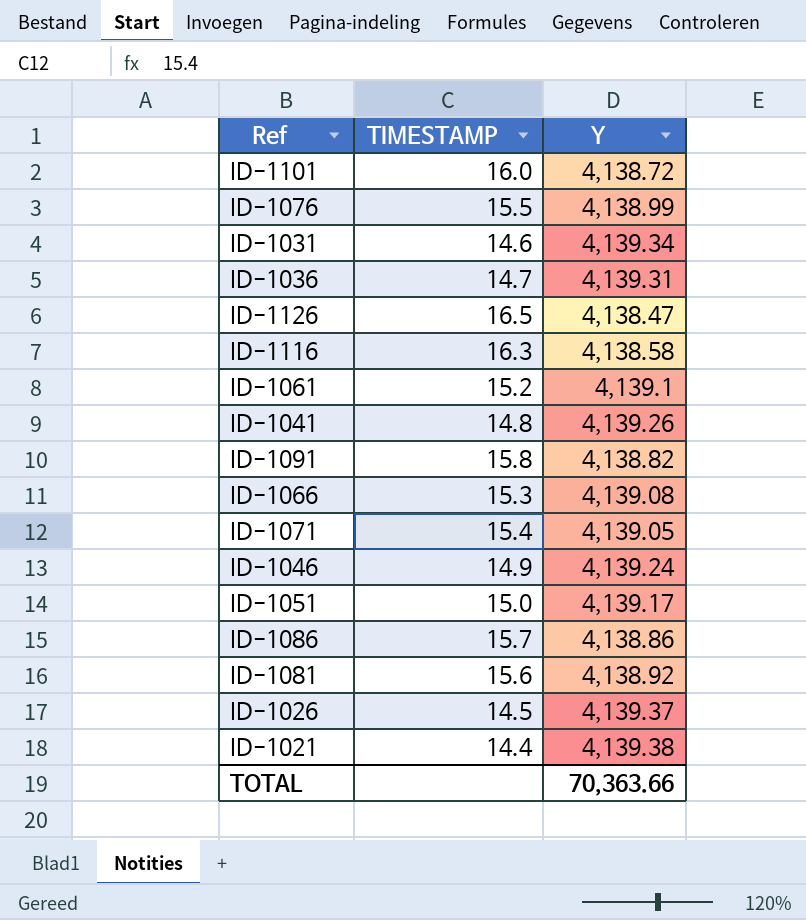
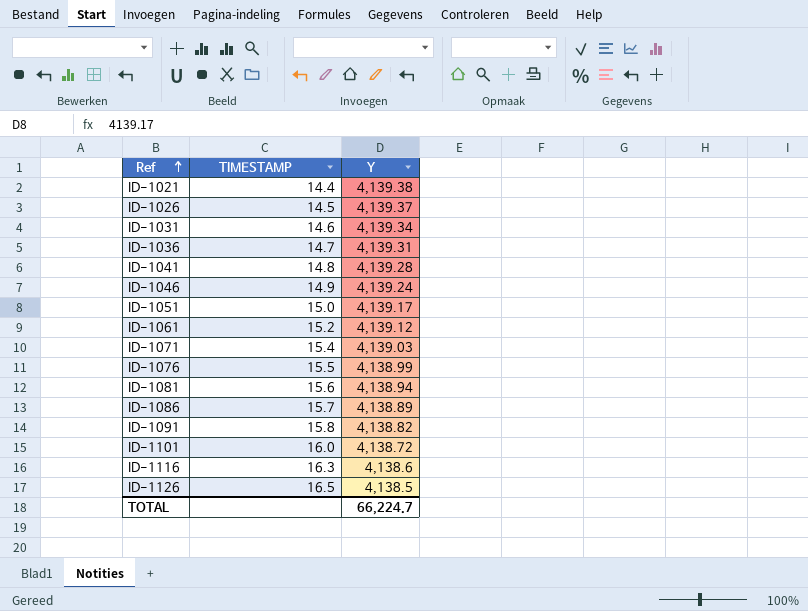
row order: none -> Ref ascending
row ID-1066: 15.3 | 4,139.08 -> none
ID-1041 | Y: 4,139.26 -> 4,139.28
ID-1061 | Y: 4,139.1 -> 4,139.12
ID-1071 | Y: 4,139.05 -> 4,139.03
ID-1081 | Y: 4,138.92 -> 4,138.94
ID-1086 | Y: 4,138.86 -> 4,138.89
ID-1116 | Y: 4,138.58 -> 4,138.6
ID-1126 | Y: 4,138.47 -> 4,138.5
TOTAL | Y: 70,363.66 -> 66,224.7

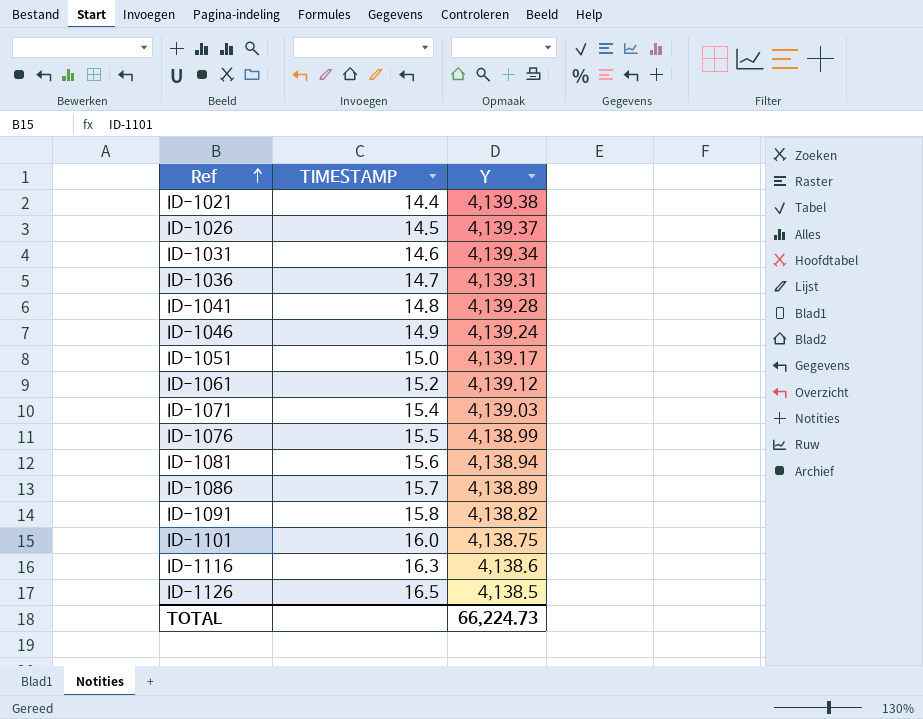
ID-1101 | Y: 4,138.72 -> 4,138.75
TOTAL | Y: 66,224.7 -> 66,224.73

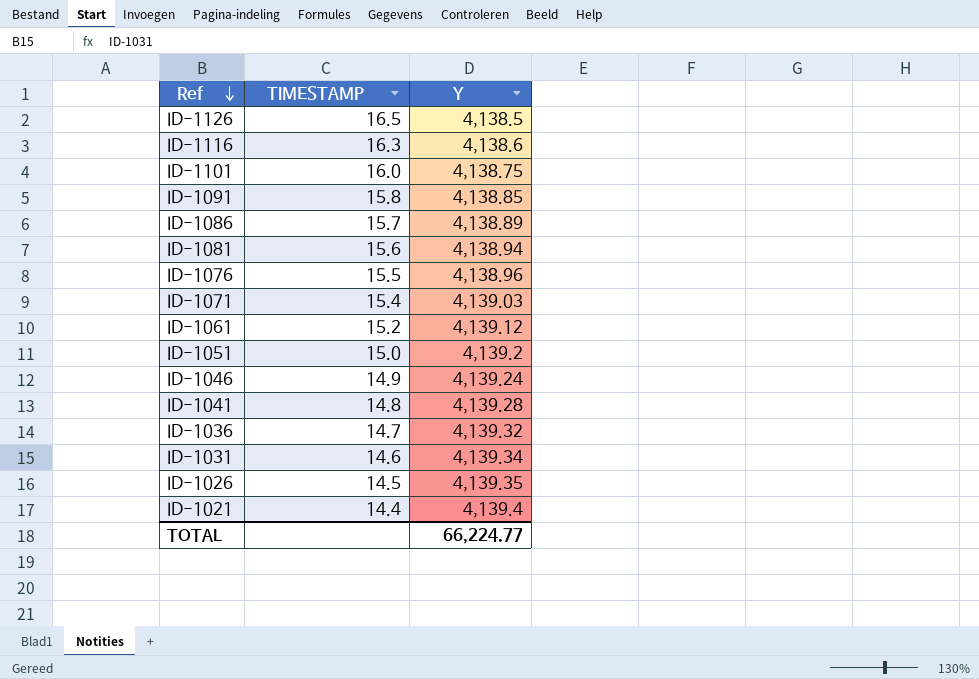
row order: Ref ascending -> Ref descending
ID-1091 | Y: 4,138.82 -> 4,138.85
ID-1076 | Y: 4,138.99 -> 4,138.96
ID-1051 | Y: 4,139.17 -> 4,139.2
ID-1036 | Y: 4,139.31 -> 4,139.32
ID-1026 | Y: 4,139.37 -> 4,139.35
ID-1021 | Y: 4,139.38 -> 4,139.4
TOTAL | Y: 66,224.73 -> 66,224.77

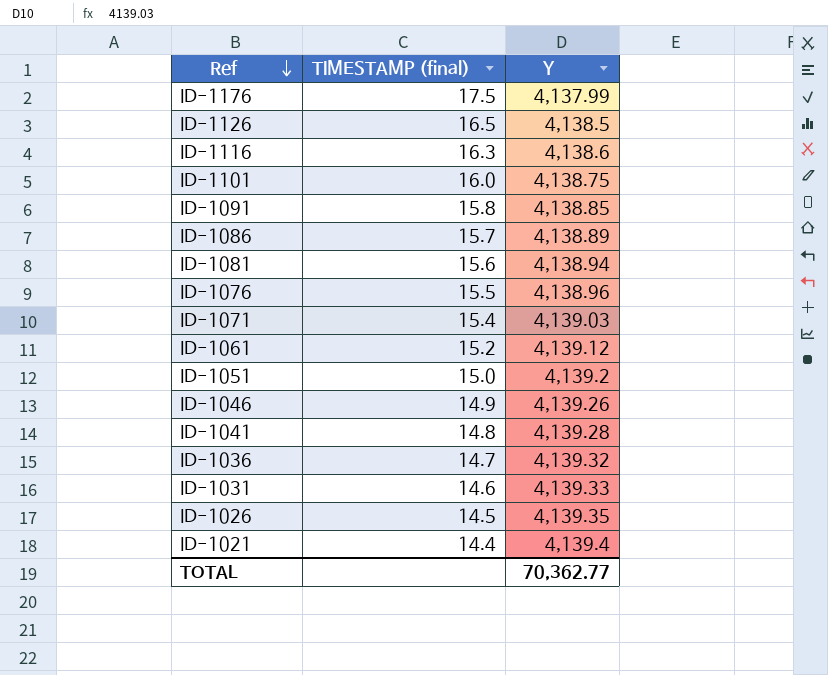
column name: TIMESTAMP -> TIMESTAMP (final)
row ID-1176: none -> 17.5 | 4,137.99
ID-1046 | Y: 4,139.24 -> 4,139.26
ID-1031 | Y: 4,139.34 -> 4,139.33
TOTAL | Y: 66,224.77 -> 70,362.77

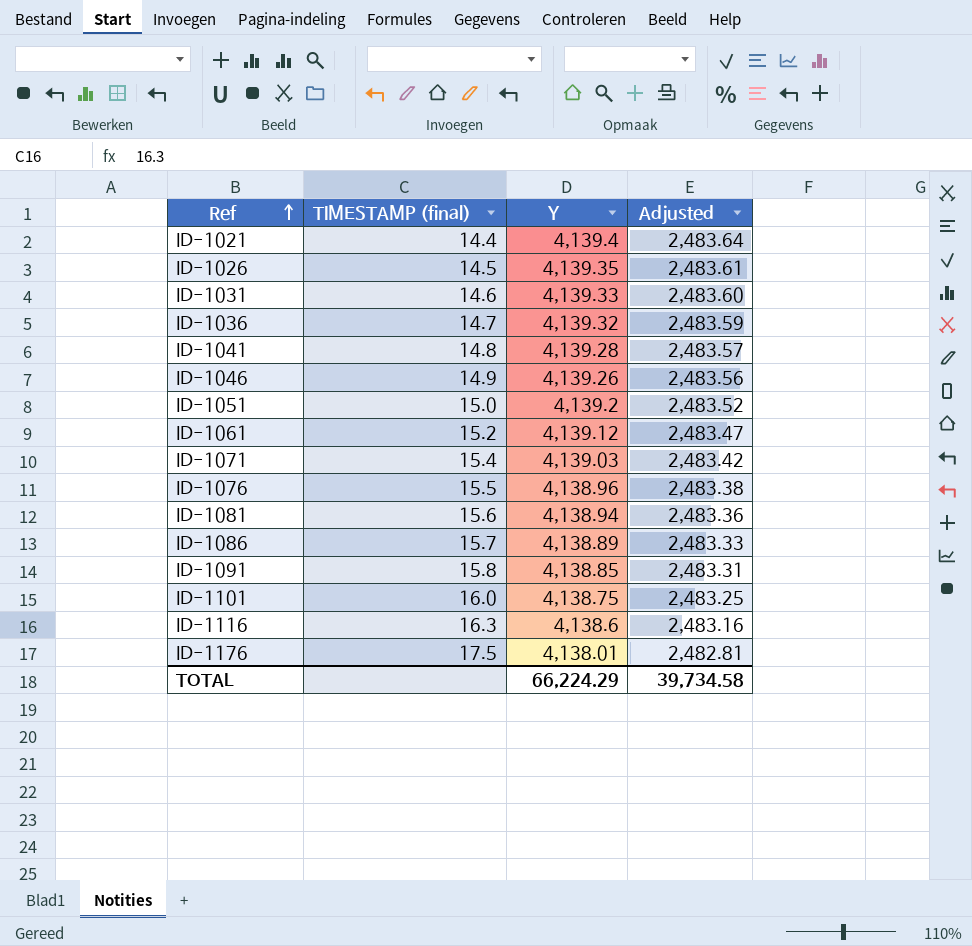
row order: Ref descending -> Ref ascending
column Adjusted | formula: none -> [Y] * 0.6
row ID-1126: 16.5 | 4,138.5 -> none
ID-1176 | Y: 4,137.99 -> 4,138.01
TOTAL | Y: 70,362.77 -> 66,224.29

